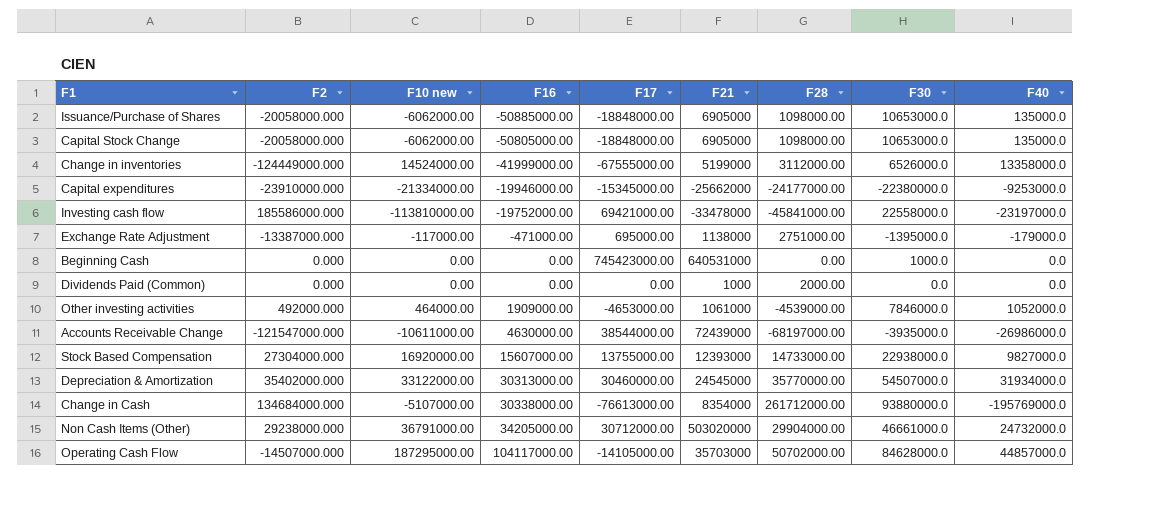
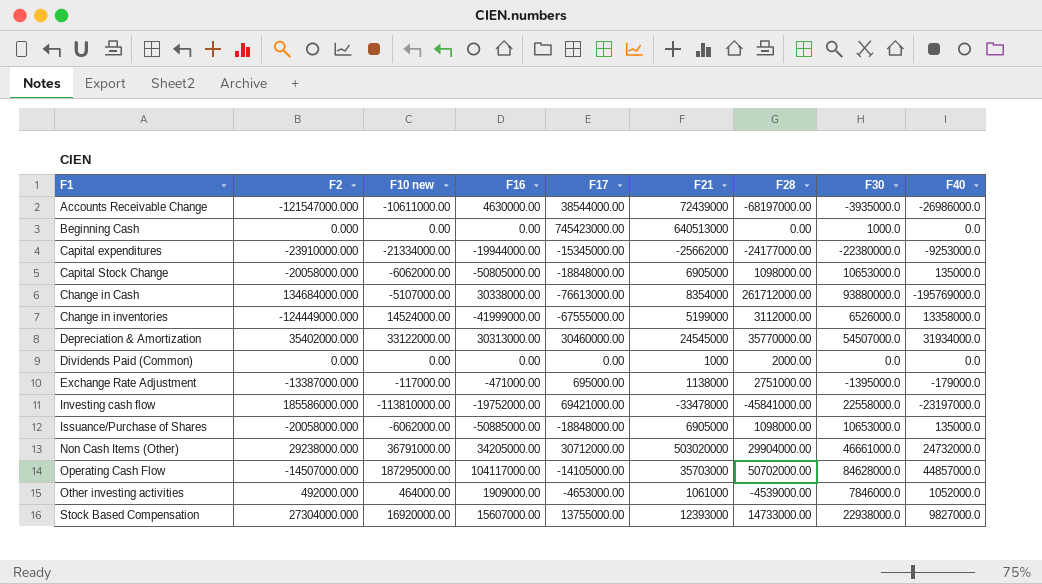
row order: F16 ascending -> F1 ascending
Beginning Cash | F21: 640531000 -> 640513000
Capital expenditures | F16: -19946000.00 -> -19944000.00

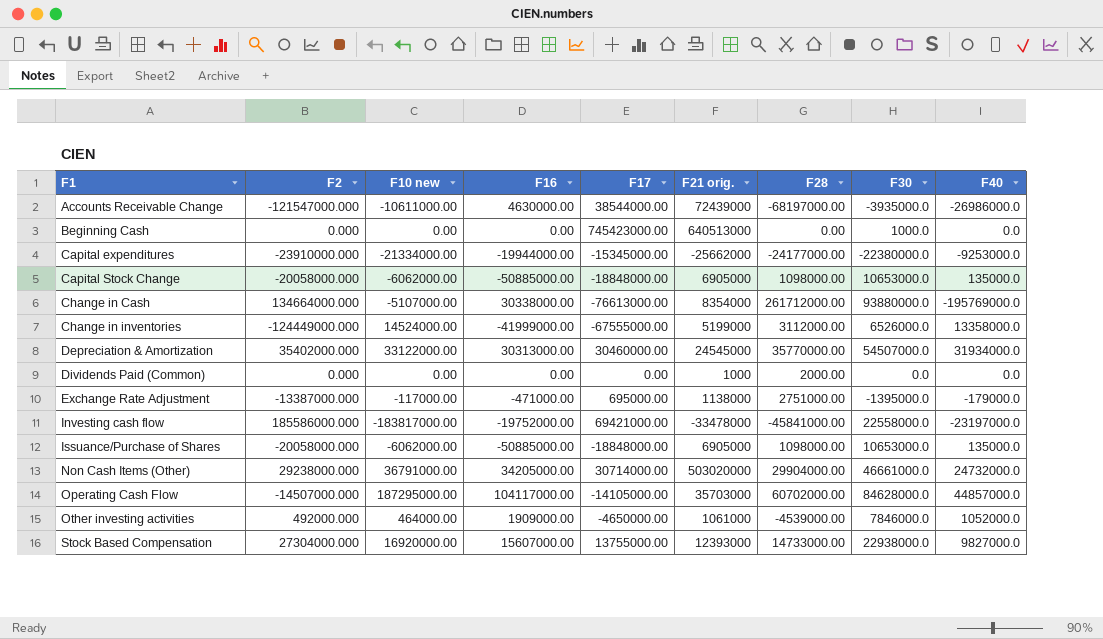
column name: F21 -> F21 orig.
Capital Stock Change | F16: -50805000.00 -> -50885000.00
Change in Cash | F2: 134684000.000 -> 134664000.000
Investing cash flow | F10 new: -113810000.00 -> -183817000.00
Non Cash Items (Other) | F17: 30712000.00 -> 30714000.00
Operating Cash Flow | F28: 50702000.00 -> 60702000.00
Other investing activities | F17: -4653000.00 -> -4650000.00

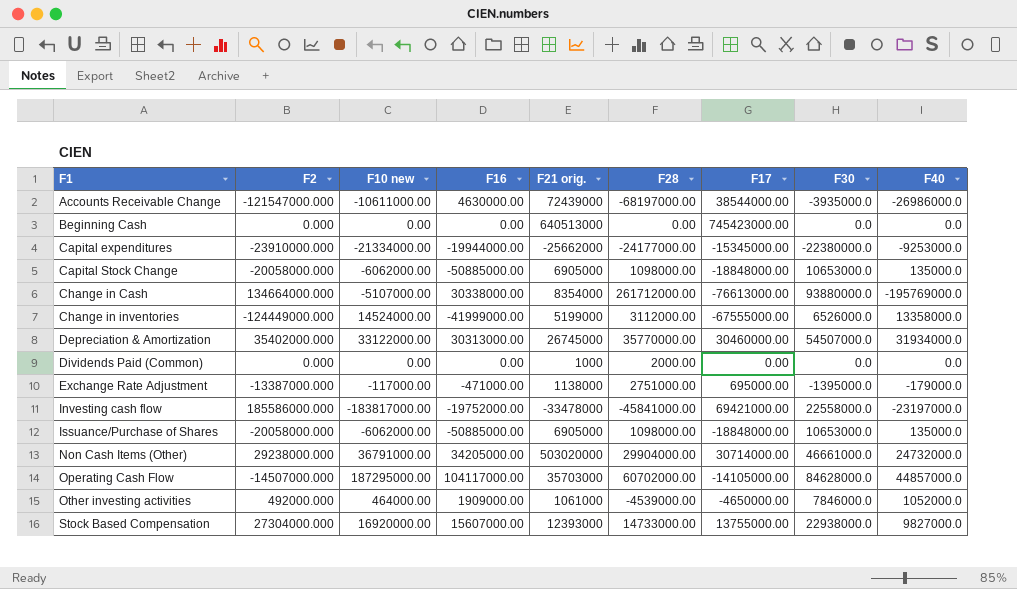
column F17 | position: 5 -> 7
Beginning Cash | F30: 1000.0 -> 0.0
Depreciation & Amortization | F21 orig.: 24545000 -> 26745000

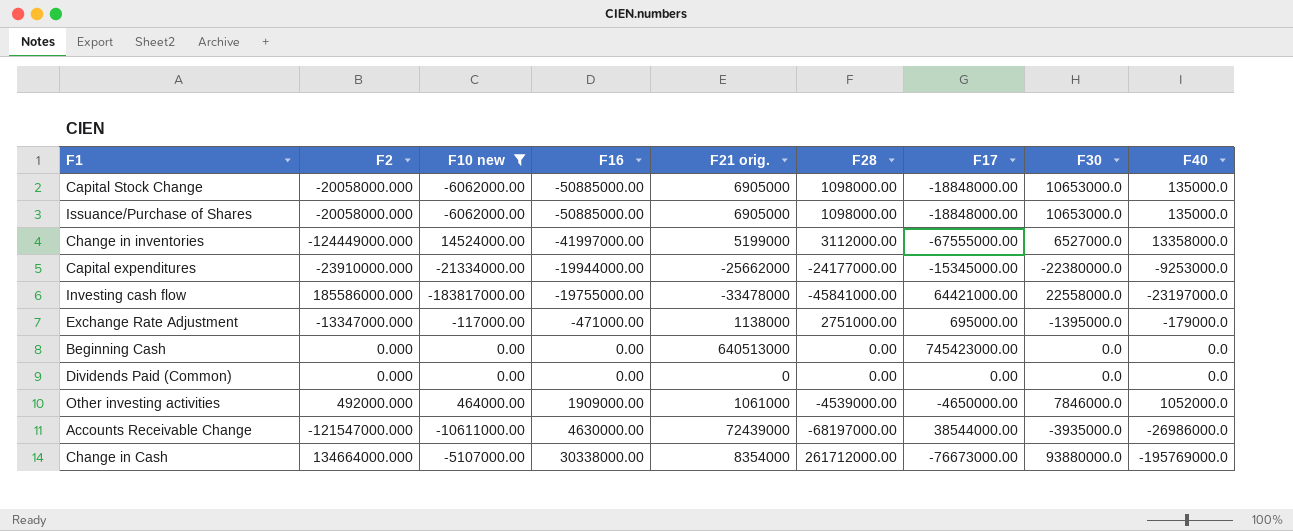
filter: none -> F10 new <= 14524000.00
row order: F1 ascending -> F16 ascending
Change in inventories | F16: -41999000.00 -> -41997000.00
Change in inventories | F30: 6526000.0 -> 6527000.0
Investing cash flow | F16: -19752000.00 -> -19755000.00
Investing cash flow | F17: 69421000.00 -> 64421000.00
Exchange Rate Adjustment | F2: -13387000.000 -> -13347000.000
Dividends Paid (Common) | F21 orig.: 1000 -> 0
Dividends Paid (Common) | F28: 2000.00 -> 0.00
Change in Cash | F17: -76613000.00 -> -76673000.00

